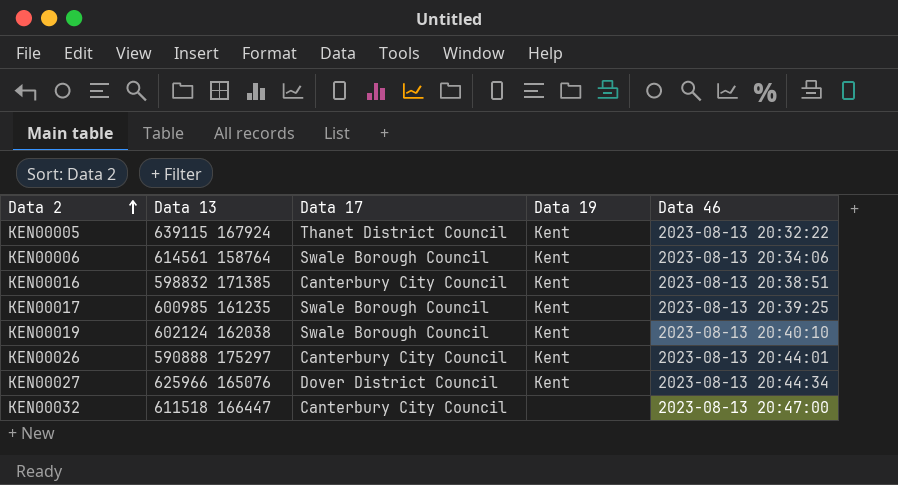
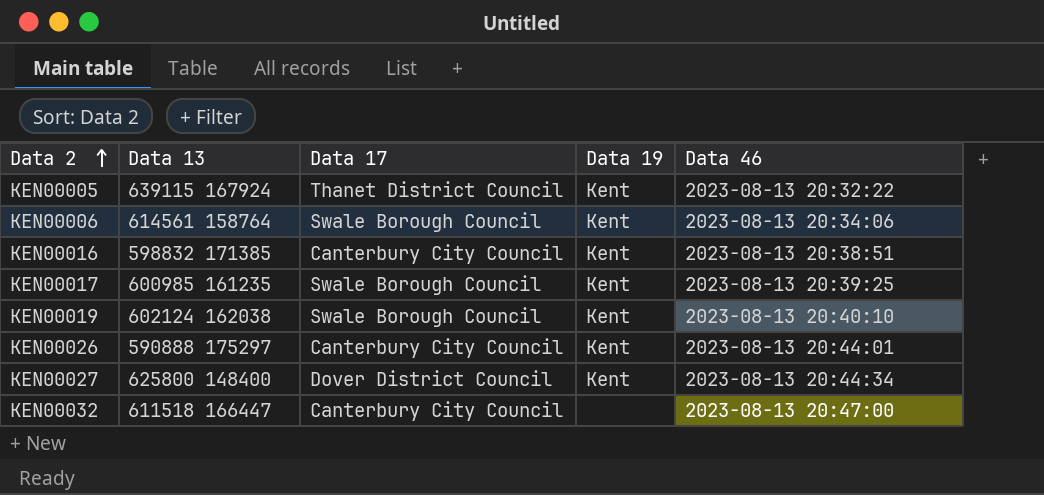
KEN00027 | Data 13: 625966 165076 -> 625800 148400

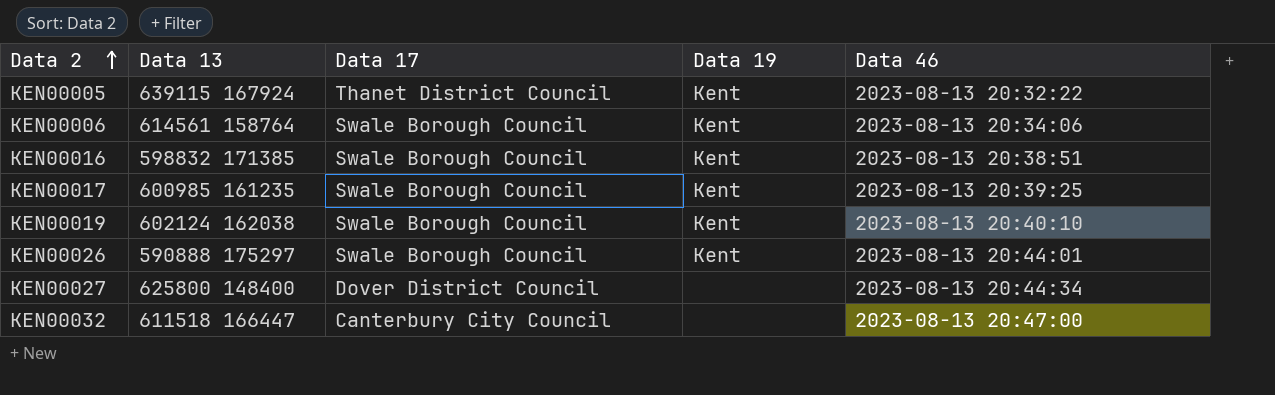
KEN00016 | Data 17: Canterbury City Council -> Swale Borough Council
KEN00026 | Data 17: Canterbury City Council -> Swale Borough Council
KEN00027 | Data 19: Kent -> none

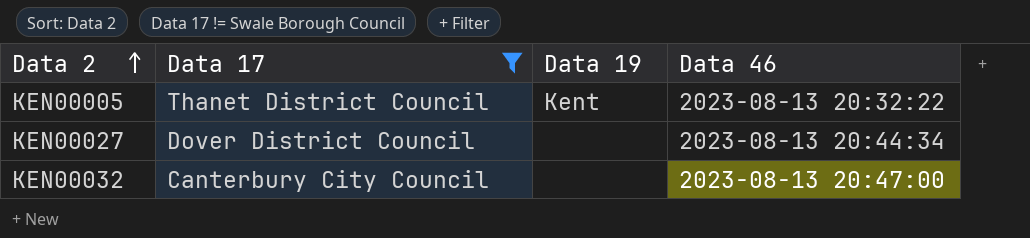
filter: none -> Data 17 != Swale Borough Council
column Data 13 | position: 2 -> none

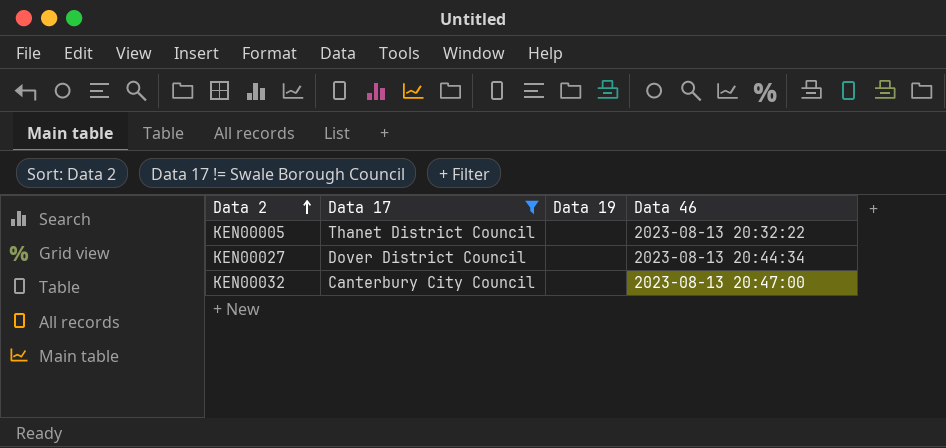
KEN00005 | Data 19: Kent -> none

